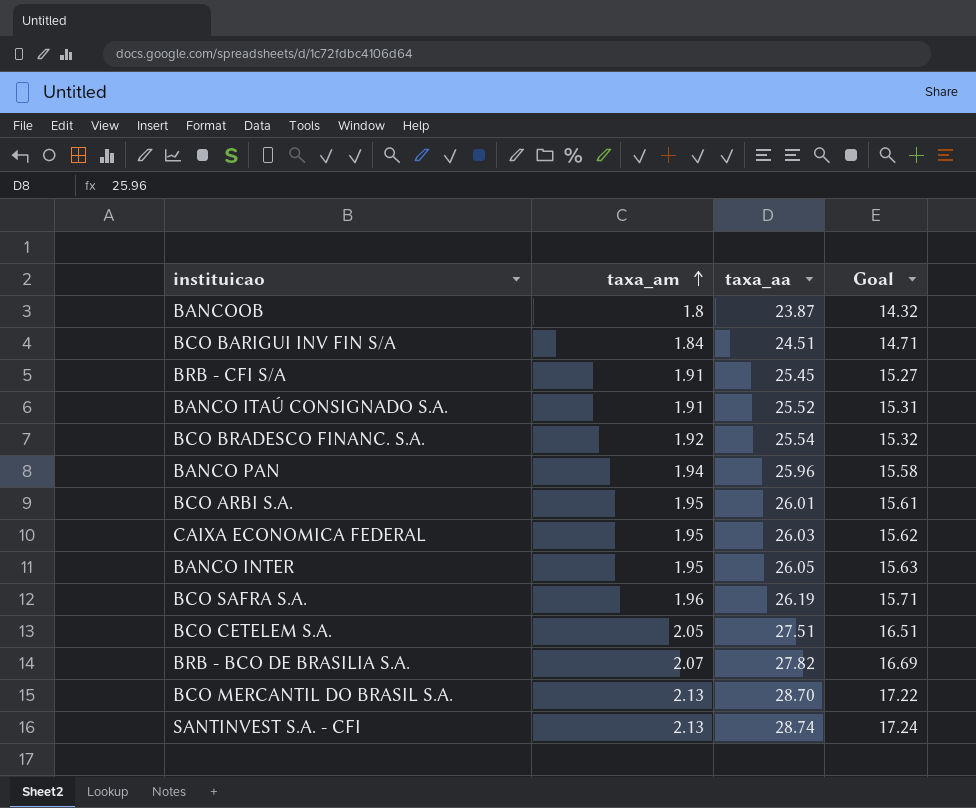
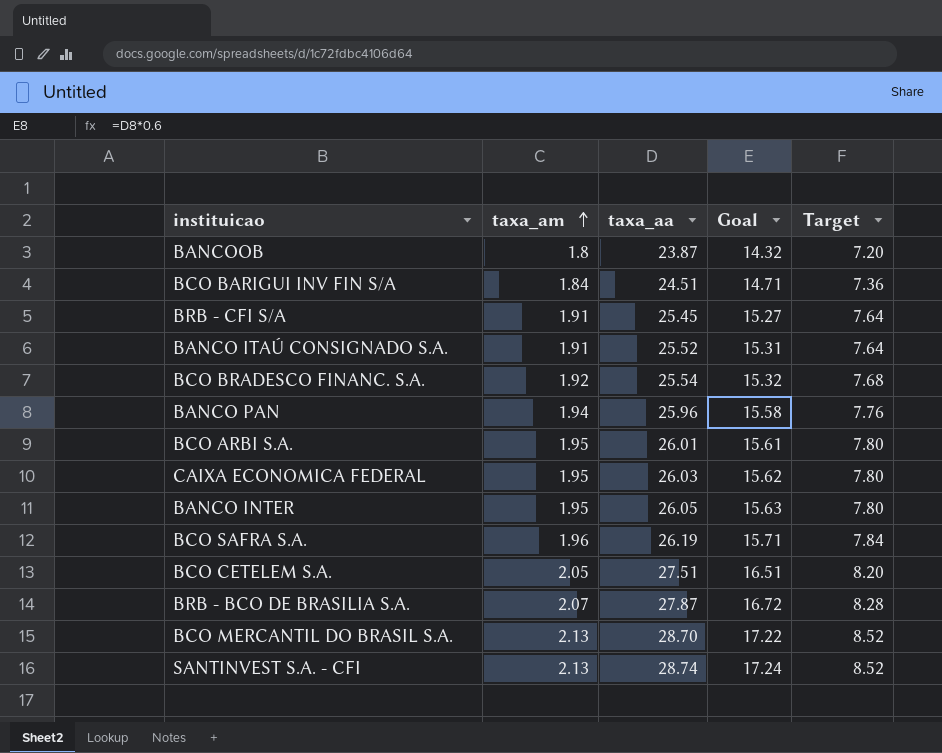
column Target | formula: none -> [taxa_am] * 4
BRB - BCO DE BRASILIA S.A. | taxa_aa: 27.82 -> 27.87
BRB - BCO DE BRASILIA S.A. | Goal: 16.69 -> 16.72

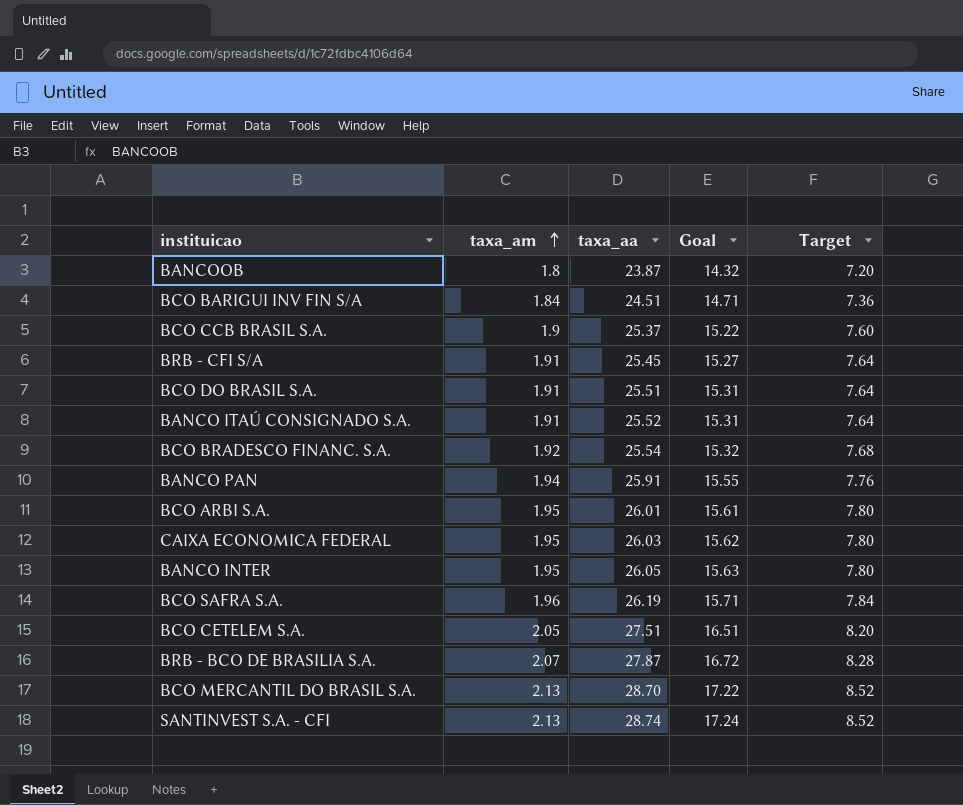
row BCO CCB BRASIL S.A.: none -> 1.9 | 25.37 | 15.22 | 7.60
row BCO DO BRASIL S.A.: none -> 1.91 | 25.51 | 15.31 | 7.64
BANCO PAN | taxa_aa: 25.96 -> 25.91
BANCO PAN | Goal: 15.58 -> 15.55

